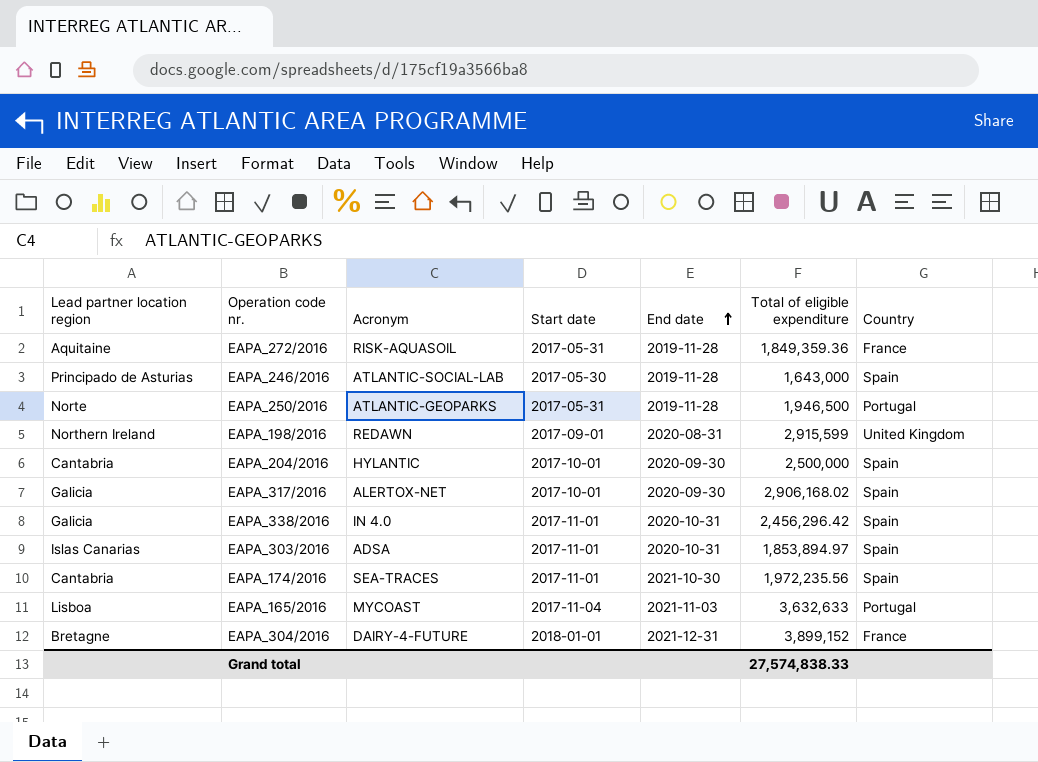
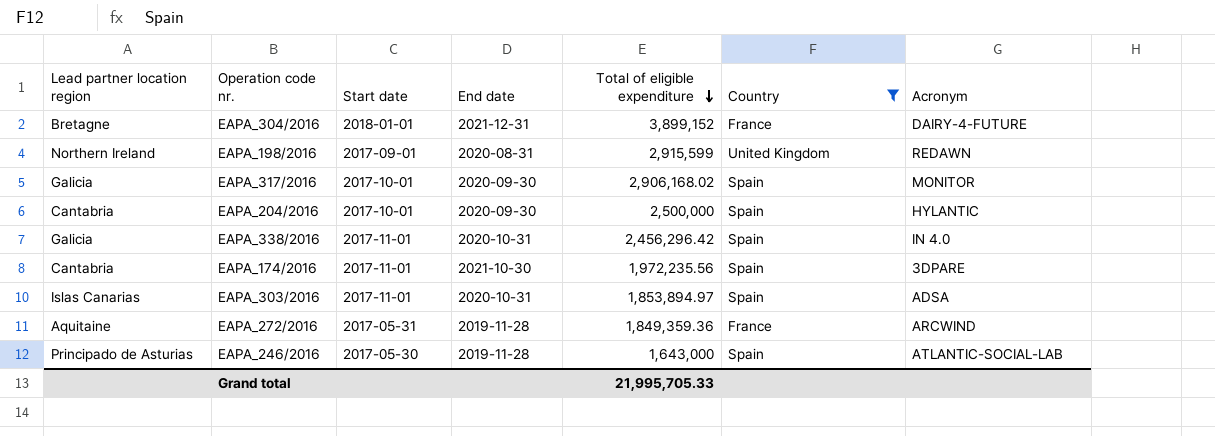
filter: none -> Country != Portugal
row order: End date ascending -> Total of eligible expenditure descending
column Acronym | position: 3 -> 7
EAPA_317/2016 | Acronym: ALERTOX-NET -> MONITOR
EAPA_174/2016 | Acronym: SEA-TRACES -> 3DPARE
EAPA_272/2016 | Acronym: RISK-AQUASOIL -> ARCWIND
Grand total | Total of eligible expenditure: 27,574,838.33 -> 21,995,705.33

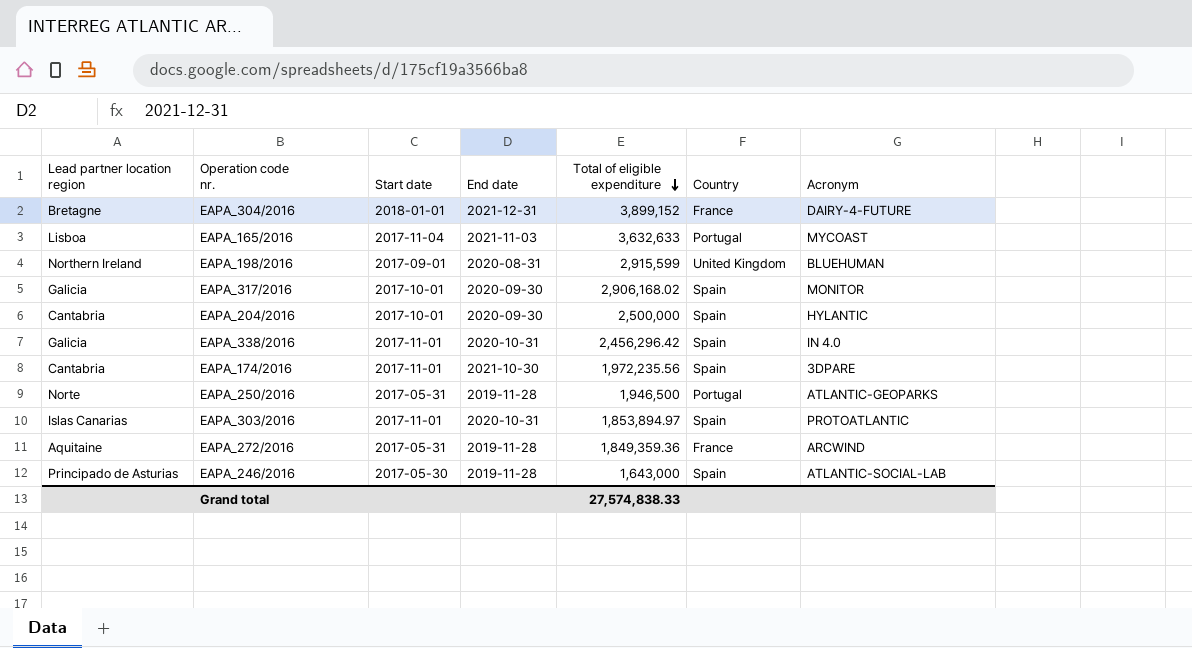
filter: Country != Portugal -> none
EAPA_198/2016 | Acronym: REDAWN -> BLUEHUMAN
EAPA_303/2016 | Acronym: ADSA -> PROTOATLANTIC
Grand total | Total of eligible expenditure: 21,995,705.33 -> 27,574,838.33

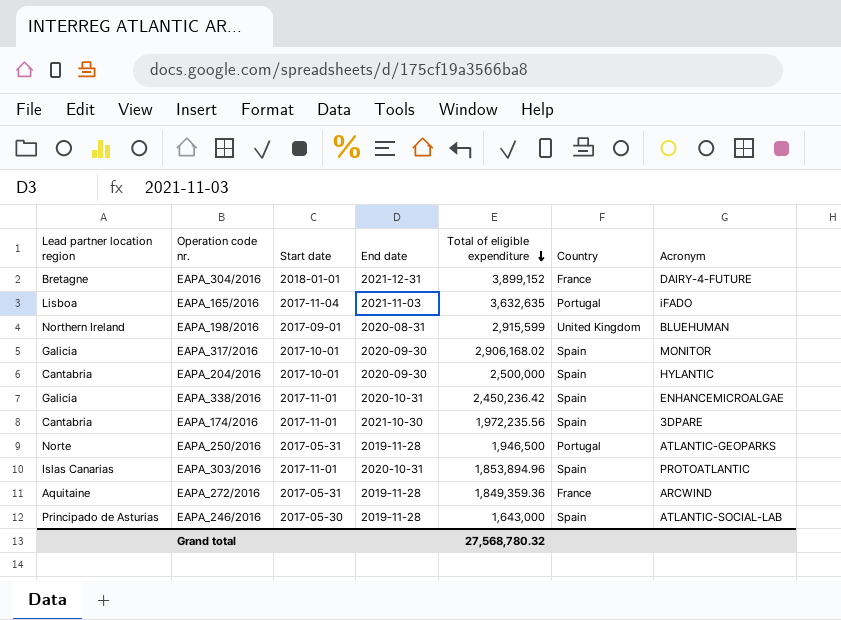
EAPA_165/2016 | Total of eligible expenditure: 3,632,633 -> 3,632,635
EAPA_165/2016 | Acronym: MYCOAST -> iFADO
EAPA_338/2016 | Total of eligible expenditure: 2,456,296.42 -> 2,450,236.42
EAPA_338/2016 | Acronym: IN 4.0 -> ENHANCEMICROALGAE
EAPA_303/2016 | Total of eligible expenditure: 1,853,894.97 -> 1,853,894.96
Grand total | Total of eligible expenditure: 27,574,838.33 -> 27,568,780.32

